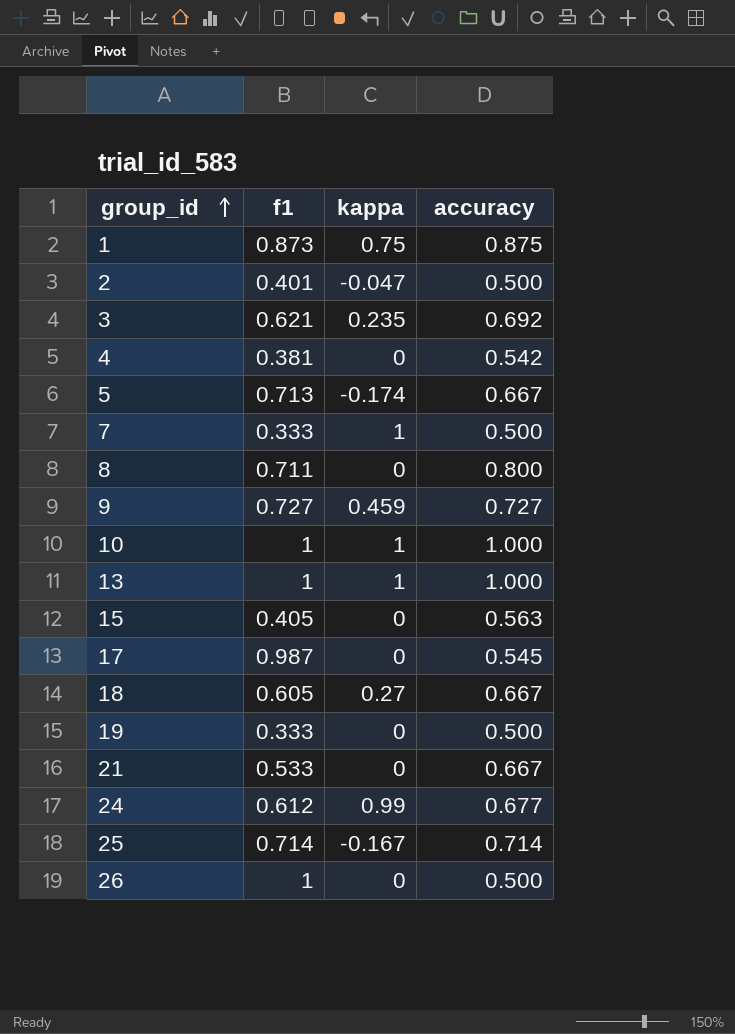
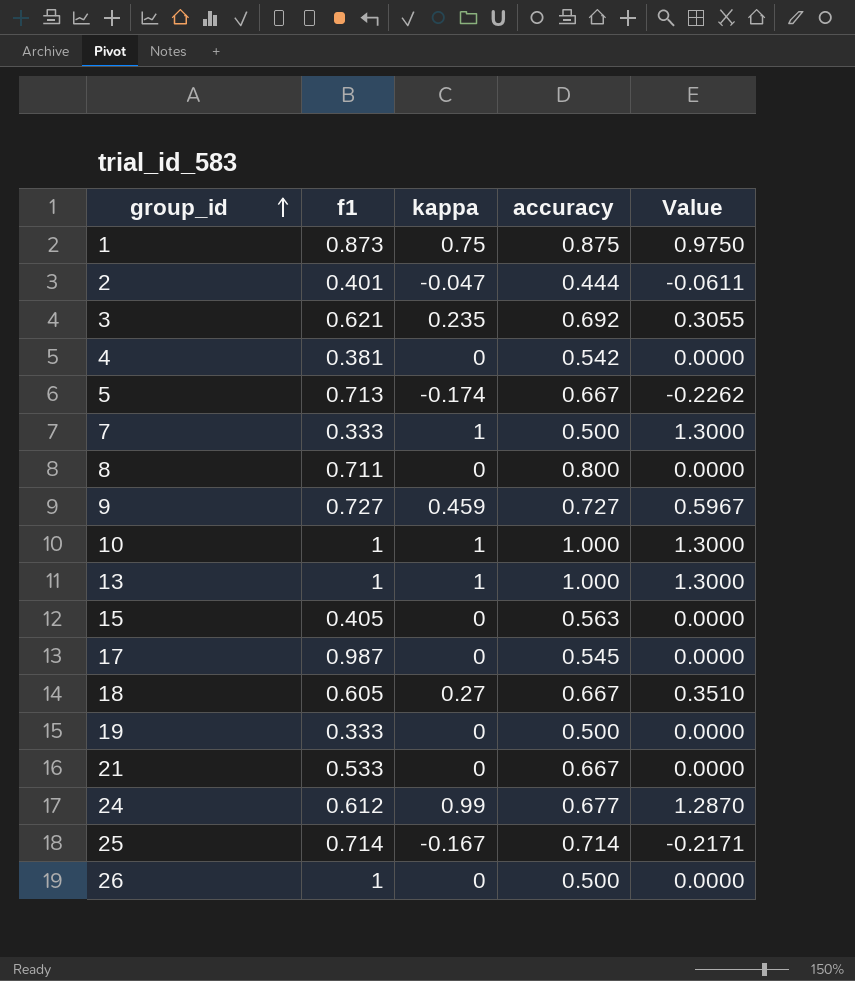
column Value | formula: none -> [kappa] * 1.3
2 | accuracy: 0.500 -> 0.444

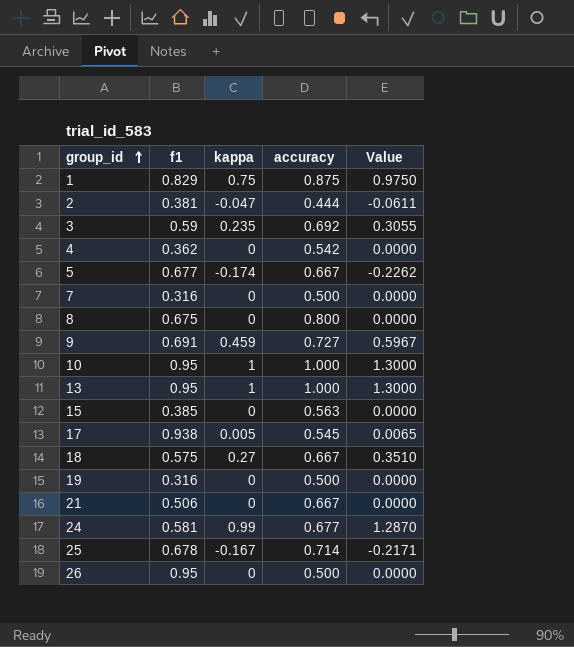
1 | f1: 0.873 -> 0.829
2 | f1: 0.401 -> 0.381
3 | f1: 0.621 -> 0.59
4 | f1: 0.381 -> 0.362
5 | f1: 0.713 -> 0.677
7 | f1: 0.333 -> 0.316
7 | kappa: 1 -> 0
7 | Value: 1.3000 -> 0.0000
8 | f1: 0.711 -> 0.675
9 | f1: 0.727 -> 0.691
10 | f1: 1 -> 0.95
13 | f1: 1 -> 0.95
15 | f1: 0.405 -> 0.385
17 | f1: 0.987 -> 0.938
17 | kappa: 0 -> 0.005
17 | Value: 0.0000 -> 0.0065
18 | f1: 0.605 -> 0.575
19 | f1: 0.333 -> 0.316
21 | f1: 0.533 -> 0.506
24 | f1: 0.612 -> 0.581
25 | f1: 0.714 -> 0.678
26 | f1: 1 -> 0.95

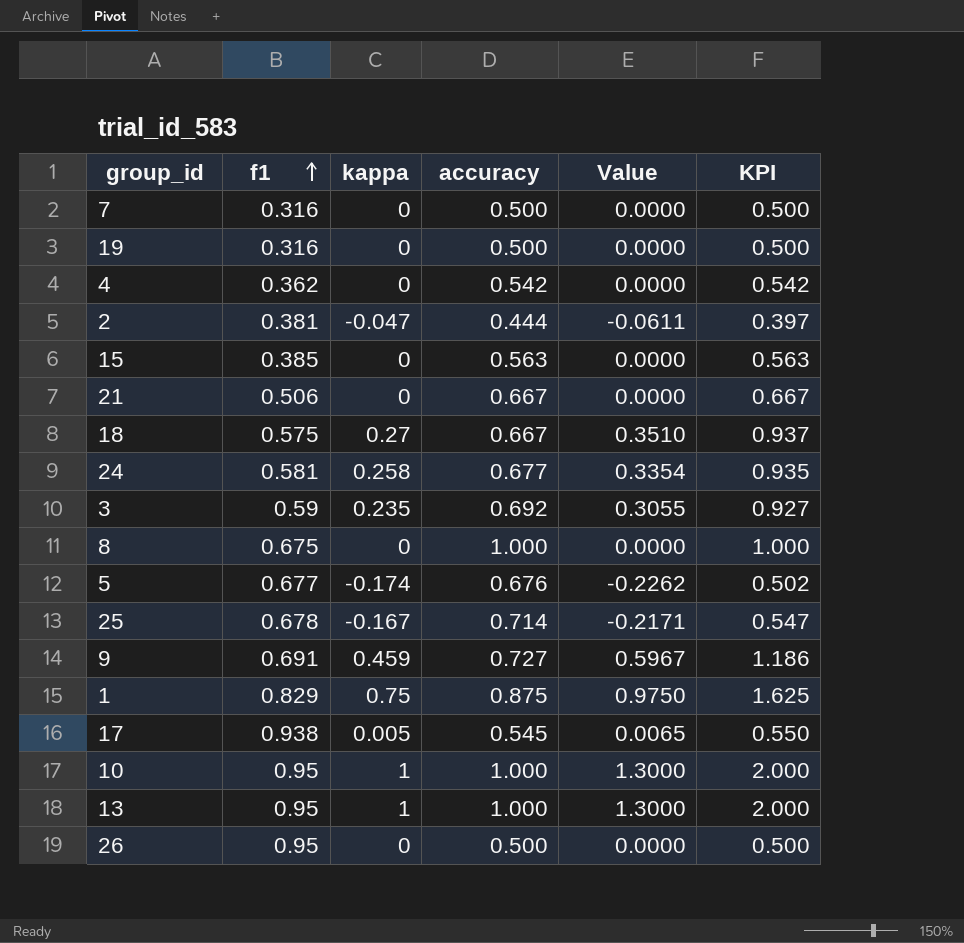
row order: group_id ascending -> f1 ascending
column KPI | formula: none -> [kappa] + [accuracy]
24 | kappa: 0.99 -> 0.258
24 | Value: 1.2870 -> 0.3354
8 | accuracy: 0.800 -> 1.000
5 | accuracy: 0.667 -> 0.676

